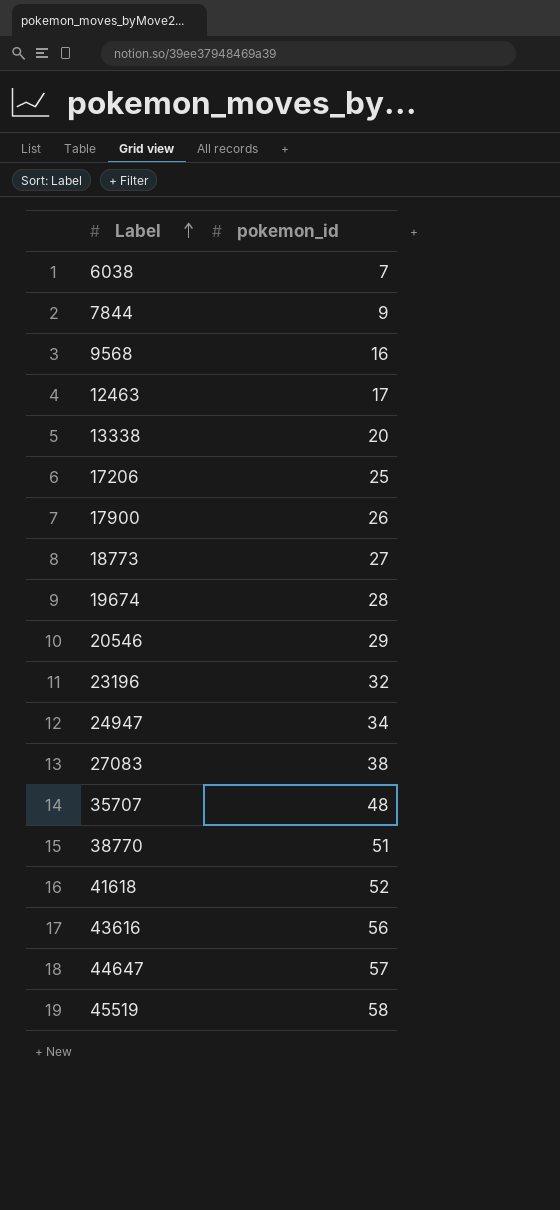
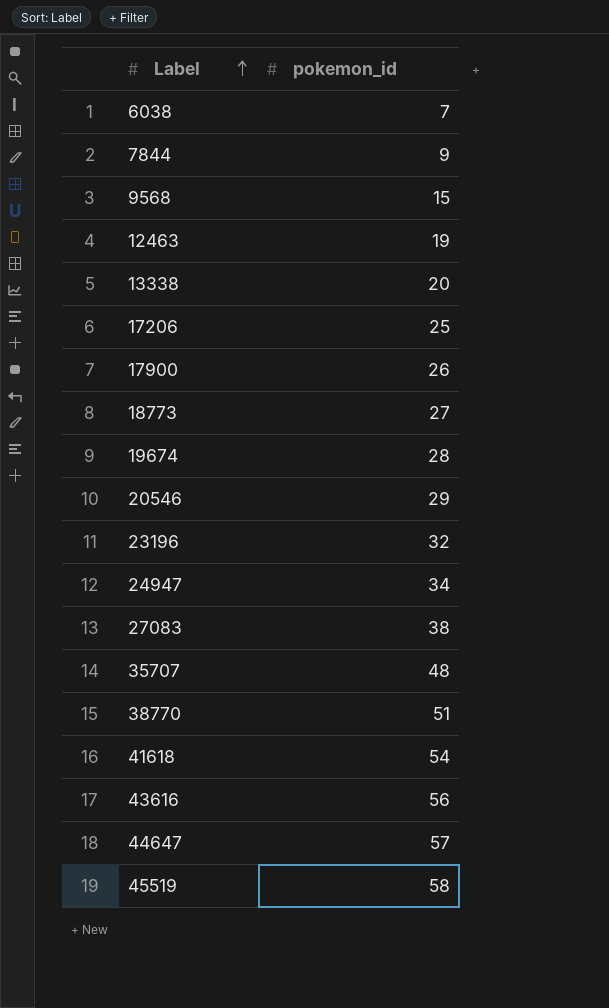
9568 | pokemon_id: 16 -> 15
12463 | pokemon_id: 17 -> 19
41618 | pokemon_id: 52 -> 54

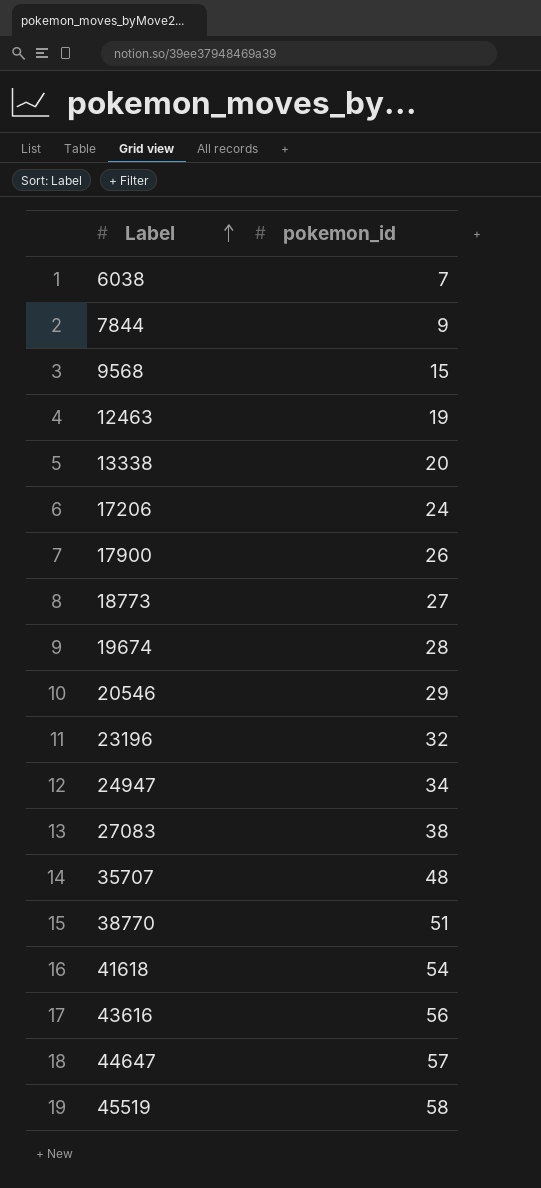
17206 | pokemon_id: 25 -> 24

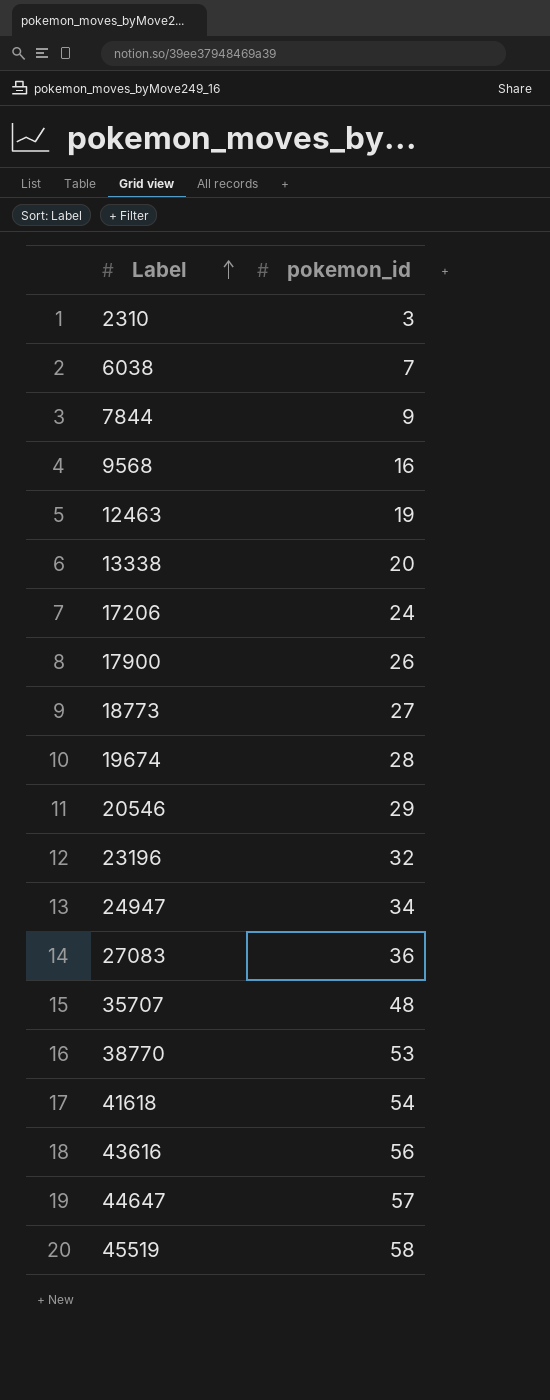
row 2310: none -> 3
9568 | pokemon_id: 15 -> 16
27083 | pokemon_id: 38 -> 36
38770 | pokemon_id: 51 -> 53

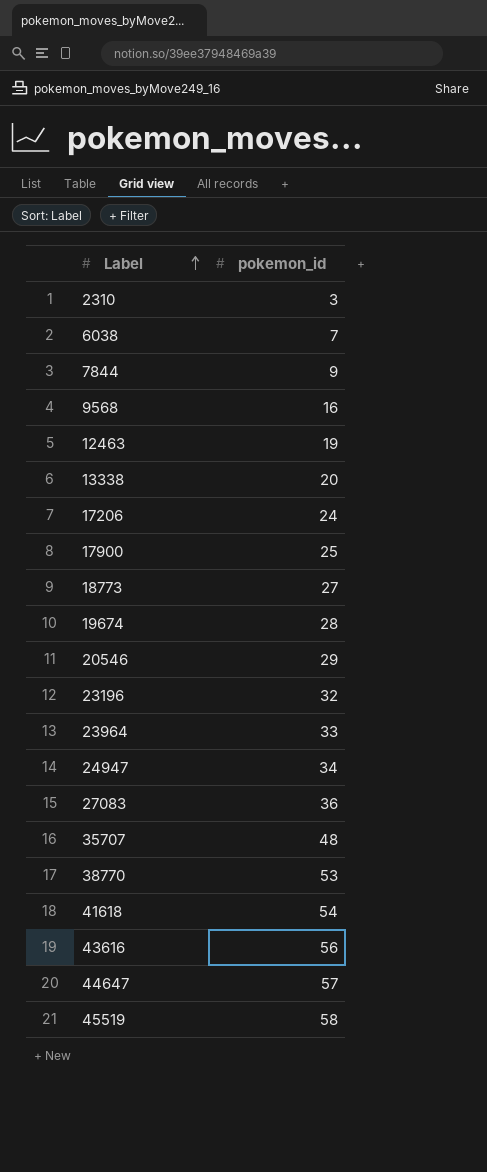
17900 | pokemon_id: 26 -> 25
row 23964: none -> 33

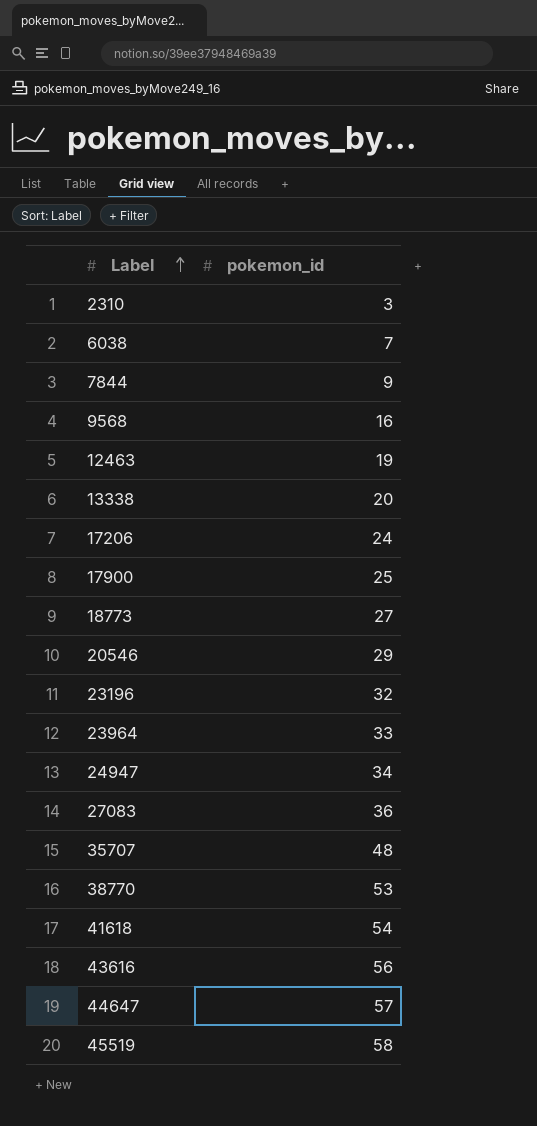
row 19674: 28 -> none

